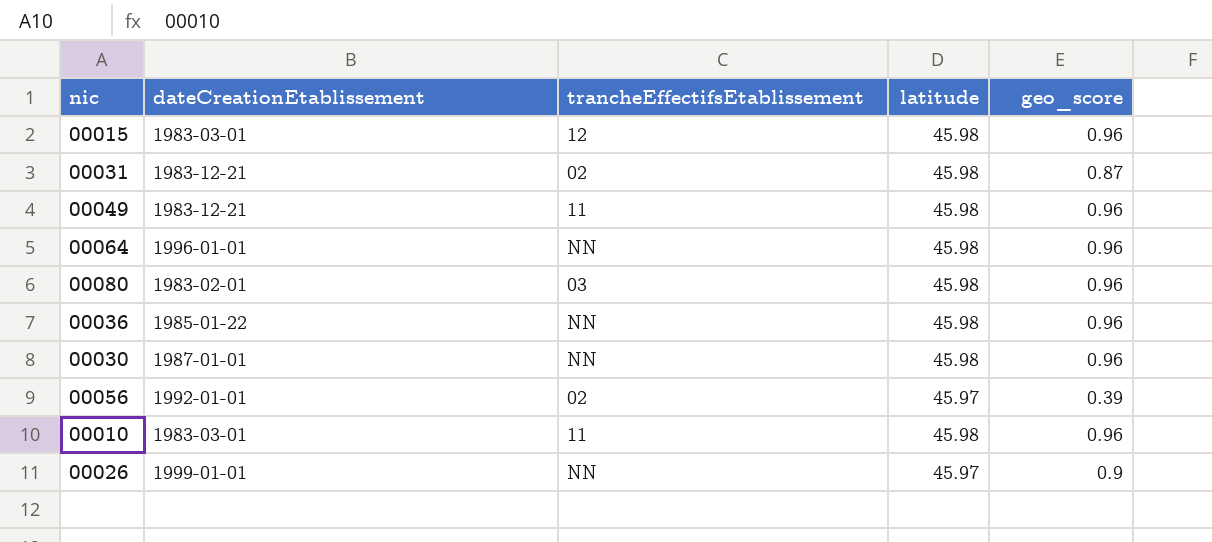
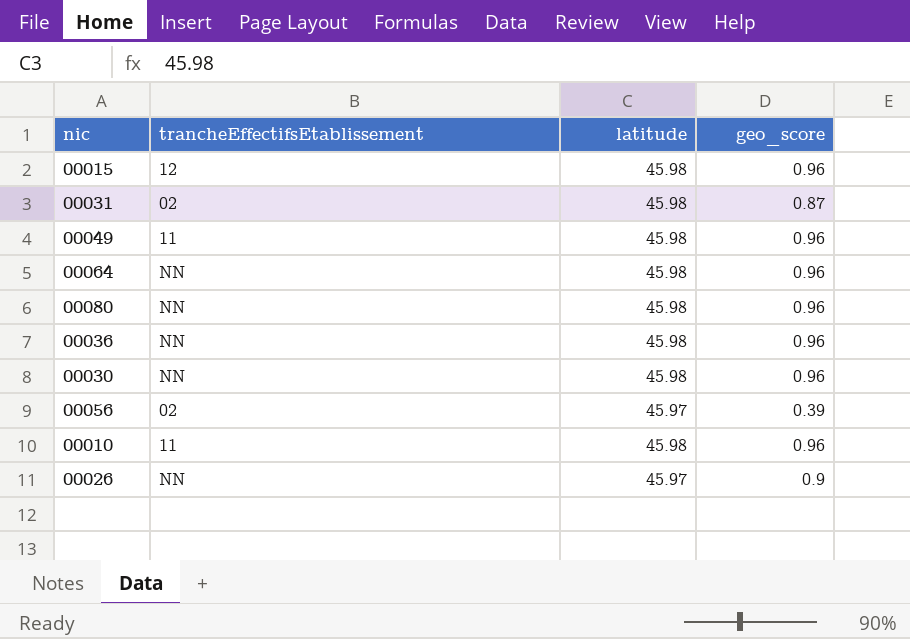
column dateCreationEtablissement | position: 2 -> none
00080 | trancheEffectifsEtablissement: 03 -> NN

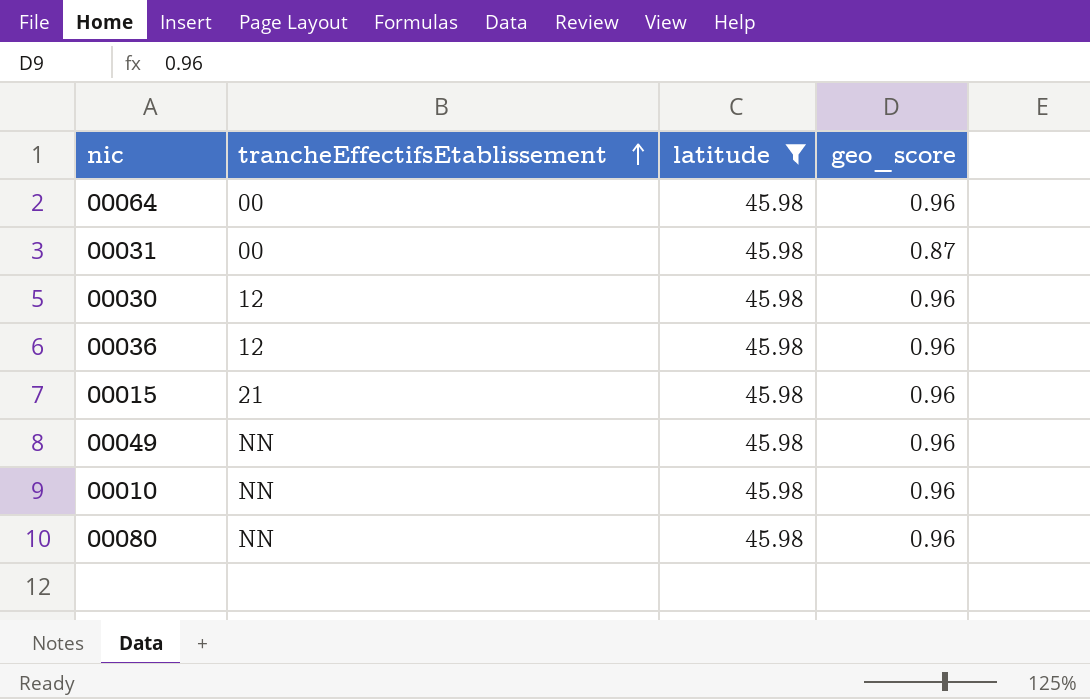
filter: none -> latitude = 45.98
row order: none -> trancheEffectifsEtablissement ascending
00064 | trancheEffectifsEtablissement: NN -> 00
00031 | trancheEffectifsEtablissement: 02 -> 00
00030 | trancheEffectifsEtablissement: NN -> 12
00036 | trancheEffectifsEtablissement: NN -> 12
00015 | trancheEffectifsEtablissement: 12 -> 21
00049 | trancheEffectifsEtablissement: 11 -> NN
00010 | trancheEffectifsEtablissement: 11 -> NN

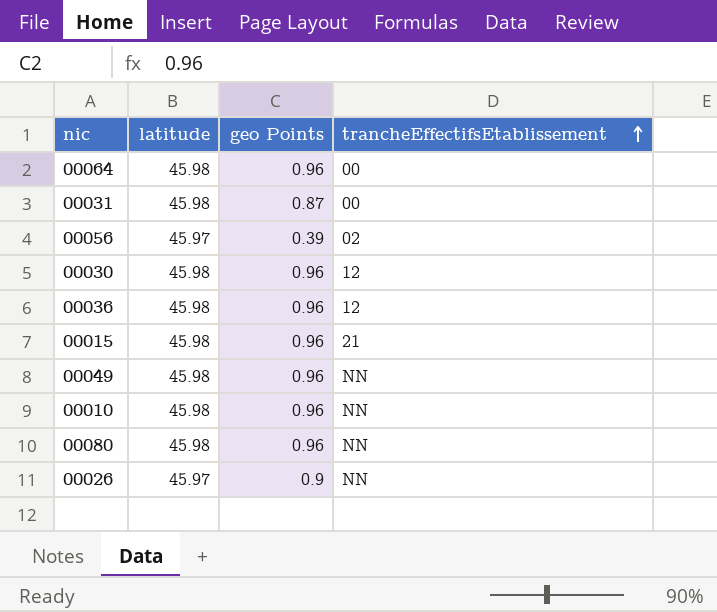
filter: latitude = 45.98 -> none
column name: geo_score -> geo Points
column trancheEffectifsEtablissement | position: 2 -> 4

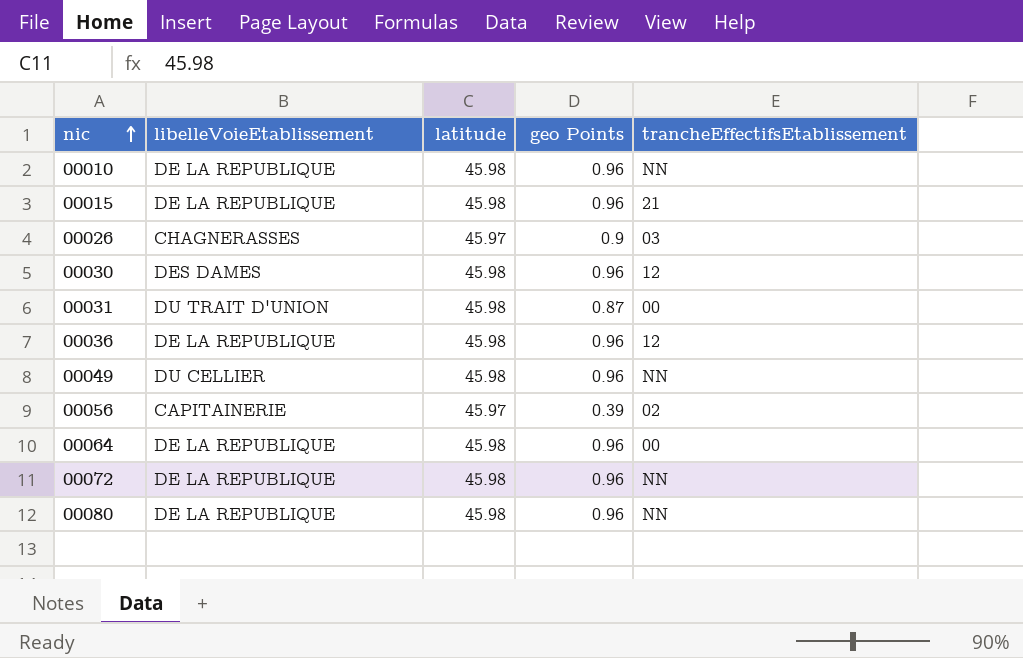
row order: trancheEffectifsEtablissement ascending -> nic ascending
column libelleVoieEtablissement | position: none -> 2
00026 | trancheEffectifsEtablissement: NN -> 03
row 00072: none -> DE LA REPUBLIQUE | 45.98 | 0.96 | NN

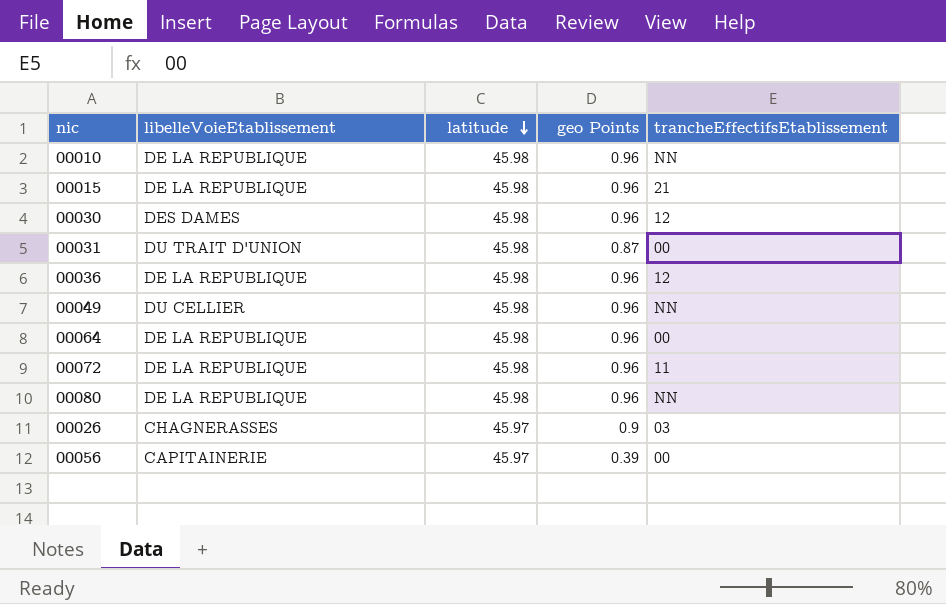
row order: nic ascending -> latitude descending
00072 | trancheEffectifsEtablissement: NN -> 11
00056 | trancheEffectifsEtablissement: 02 -> 00

